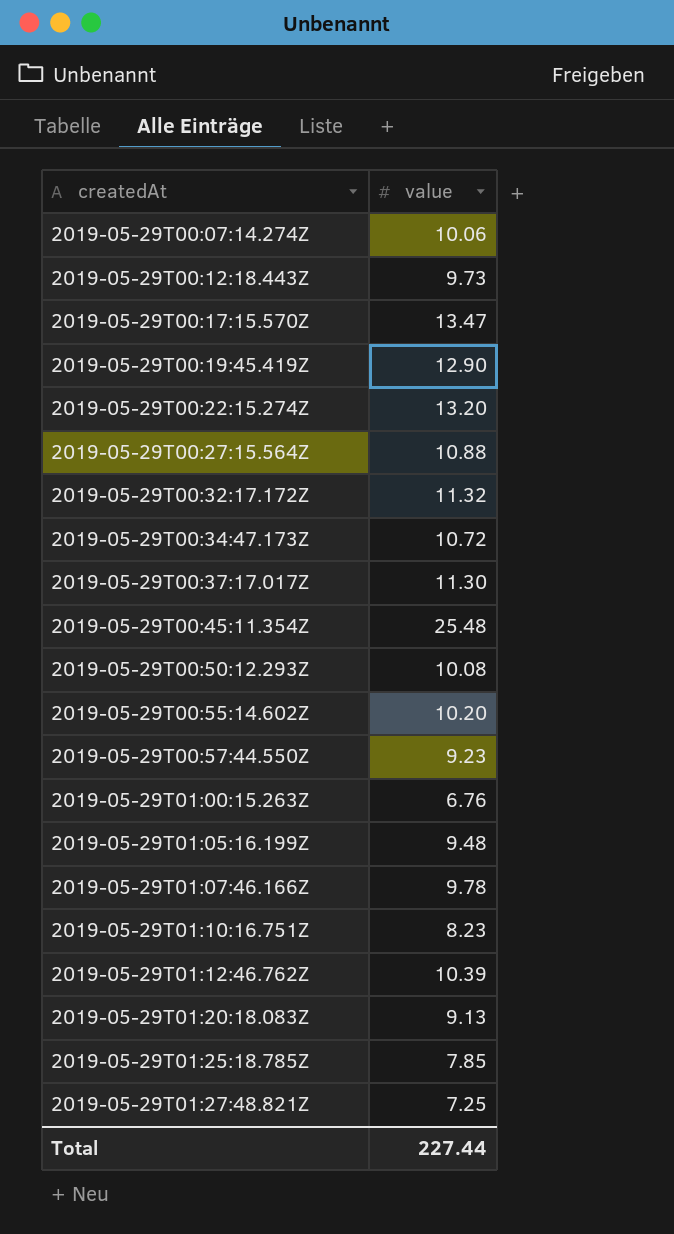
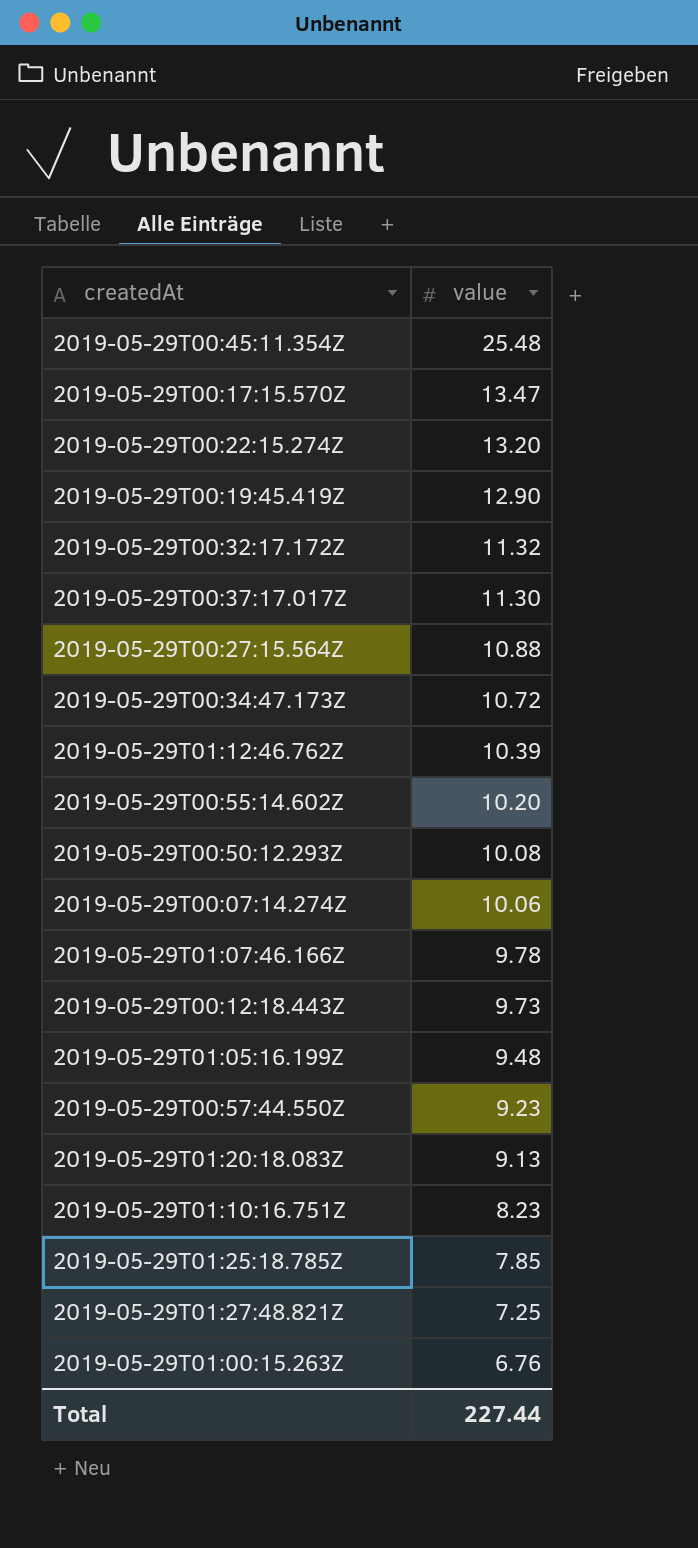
row order: createdAt ascending -> value descending

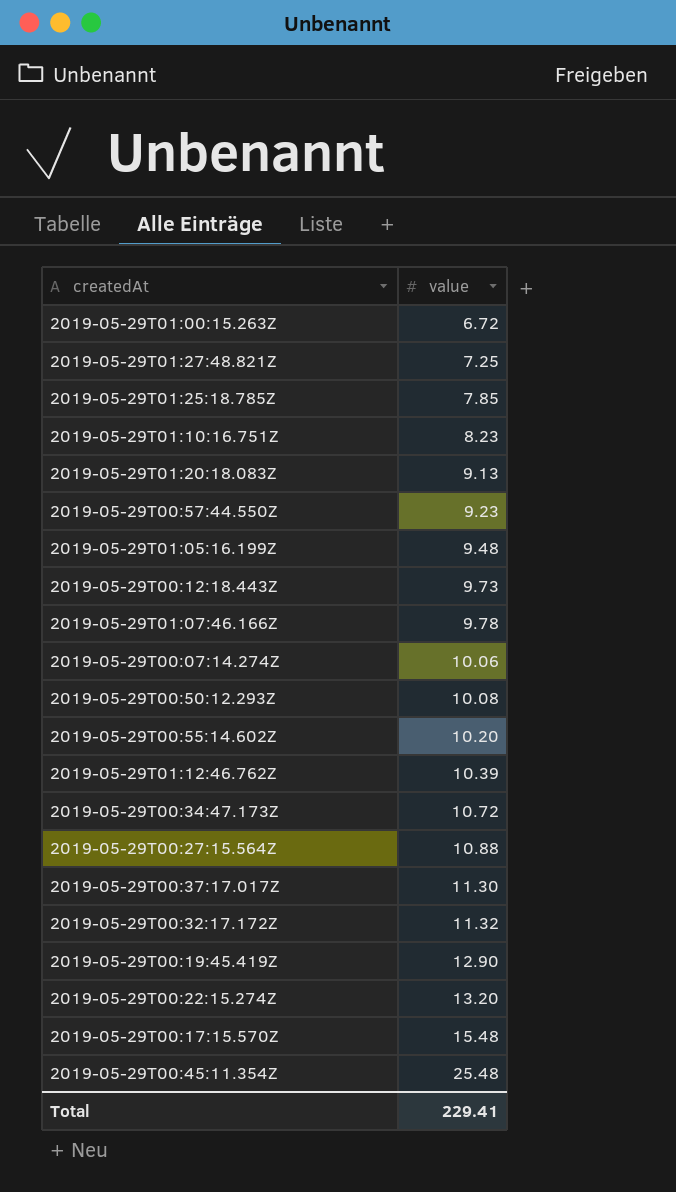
row order: value descending -> value ascending
2019-05-29T01:00:15.263Z | value: 6.76 -> 6.72
2019-05-29T00:17:15.570Z | value: 13.47 -> 15.48
Total | value: 227.44 -> 229.41

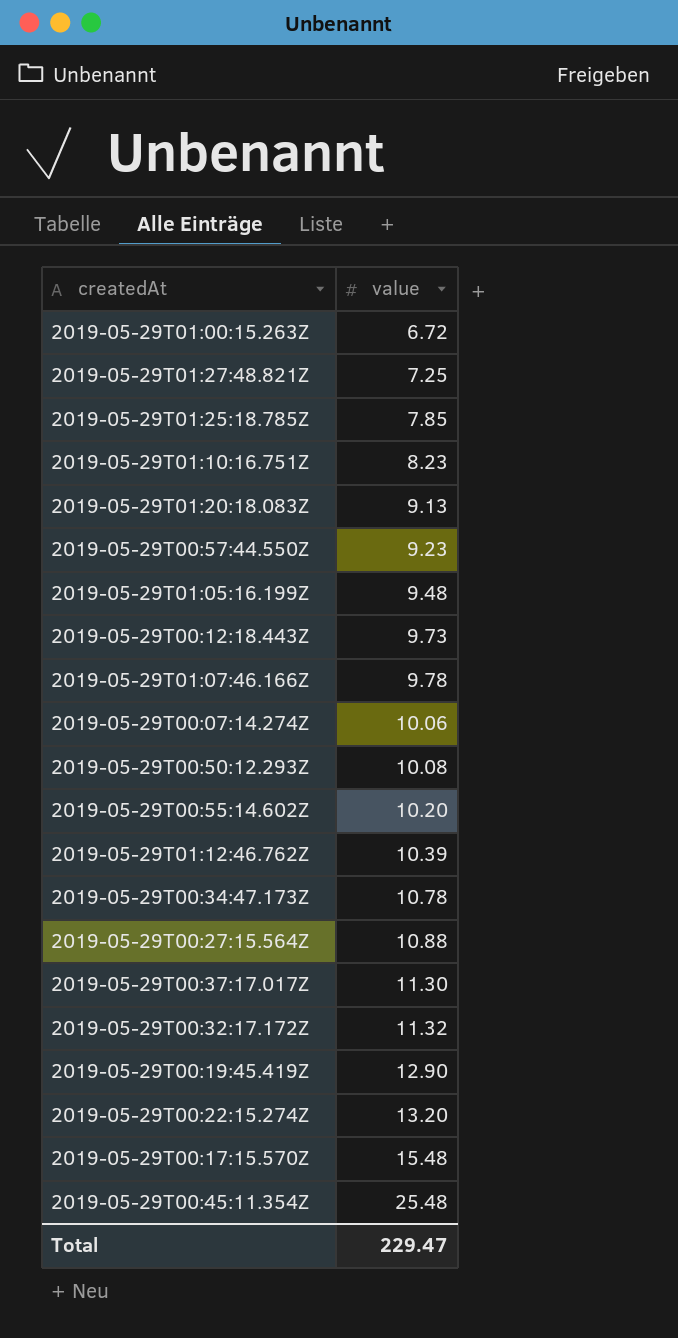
2019-05-29T00:34:47.173Z | value: 10.72 -> 10.78
Total | value: 229.41 -> 229.47

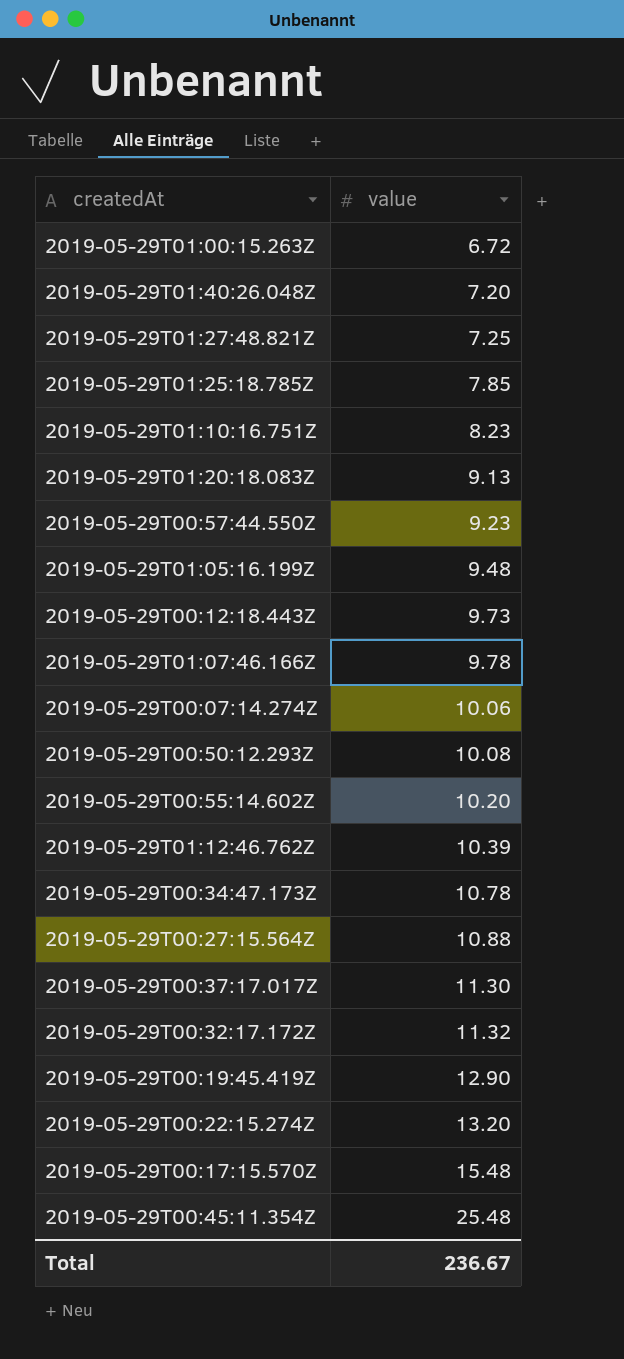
row 2019-05-29T01:40:26.048Z: none -> 7.20
Total | value: 229.47 -> 236.67

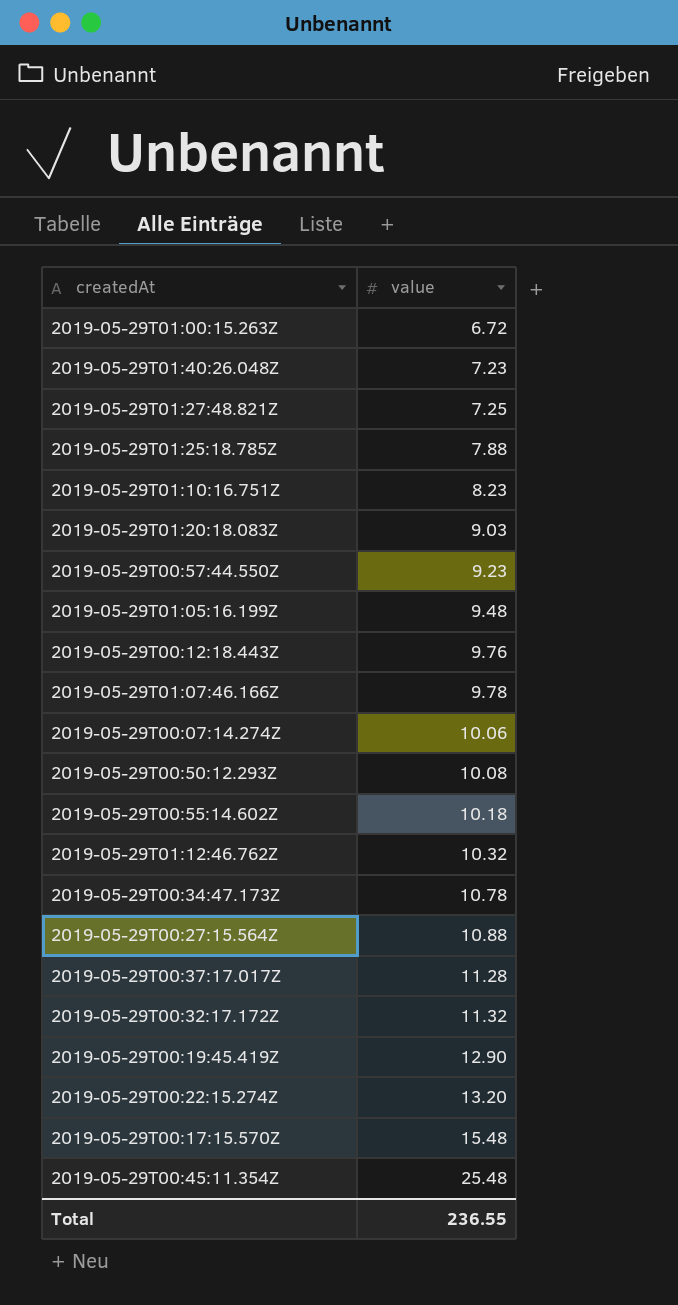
2019-05-29T01:40:26.048Z | value: 7.20 -> 7.23
2019-05-29T01:25:18.785Z | value: 7.85 -> 7.88
2019-05-29T01:20:18.083Z | value: 9.13 -> 9.03
2019-05-29T00:12:18.443Z | value: 9.73 -> 9.76
2019-05-29T00:55:14.602Z | value: 10.20 -> 10.18
2019-05-29T01:12:46.762Z | value: 10.39 -> 10.32
2019-05-29T00:37:17.017Z | value: 11.30 -> 11.28
Total | value: 236.67 -> 236.55

